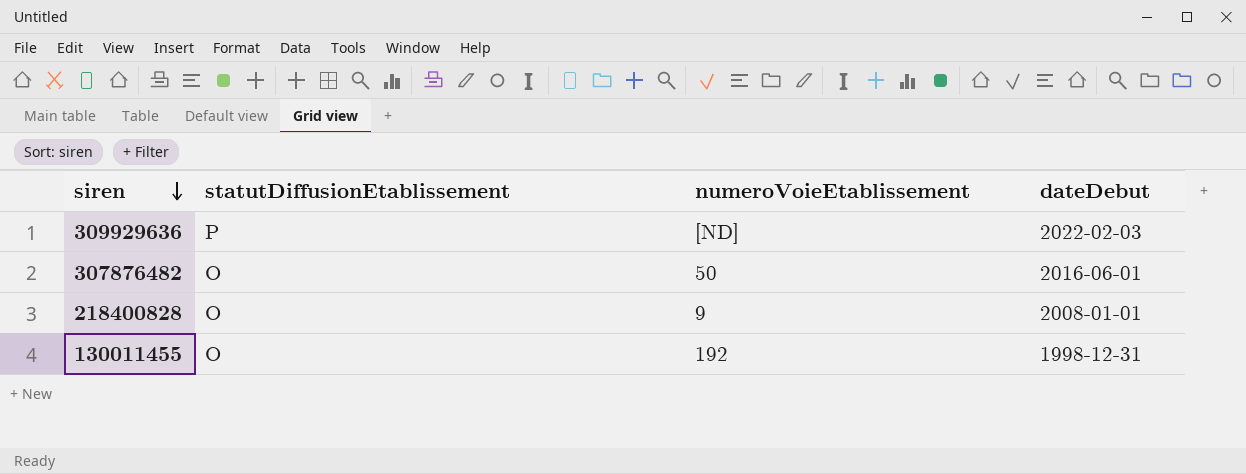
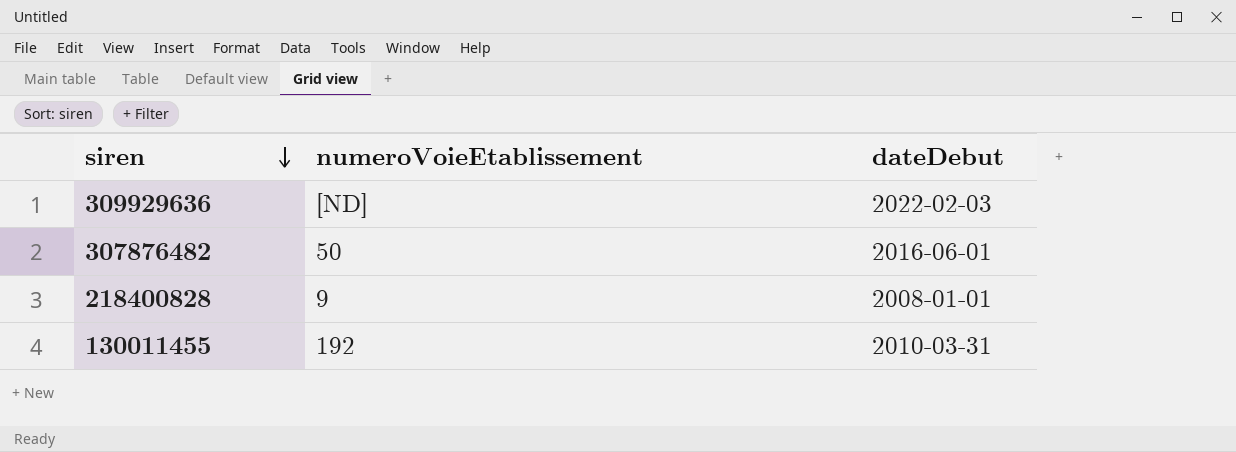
column statutDiffusionEtablissement | position: 2 -> none
130011455 | dateDebut: 1998-12-31 -> 2010-03-31

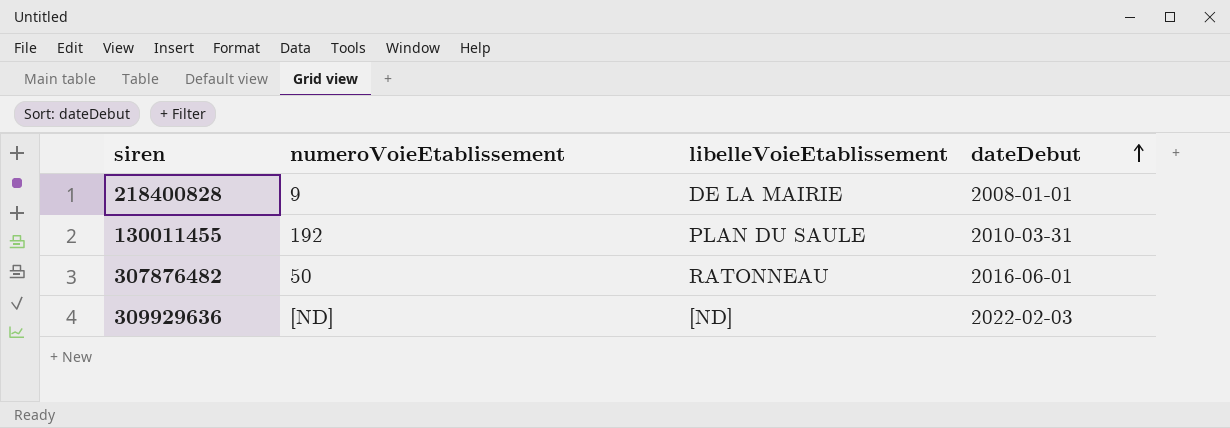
row order: siren descending -> dateDebut ascending
column libelleVoieEtablissement | position: none -> 3

